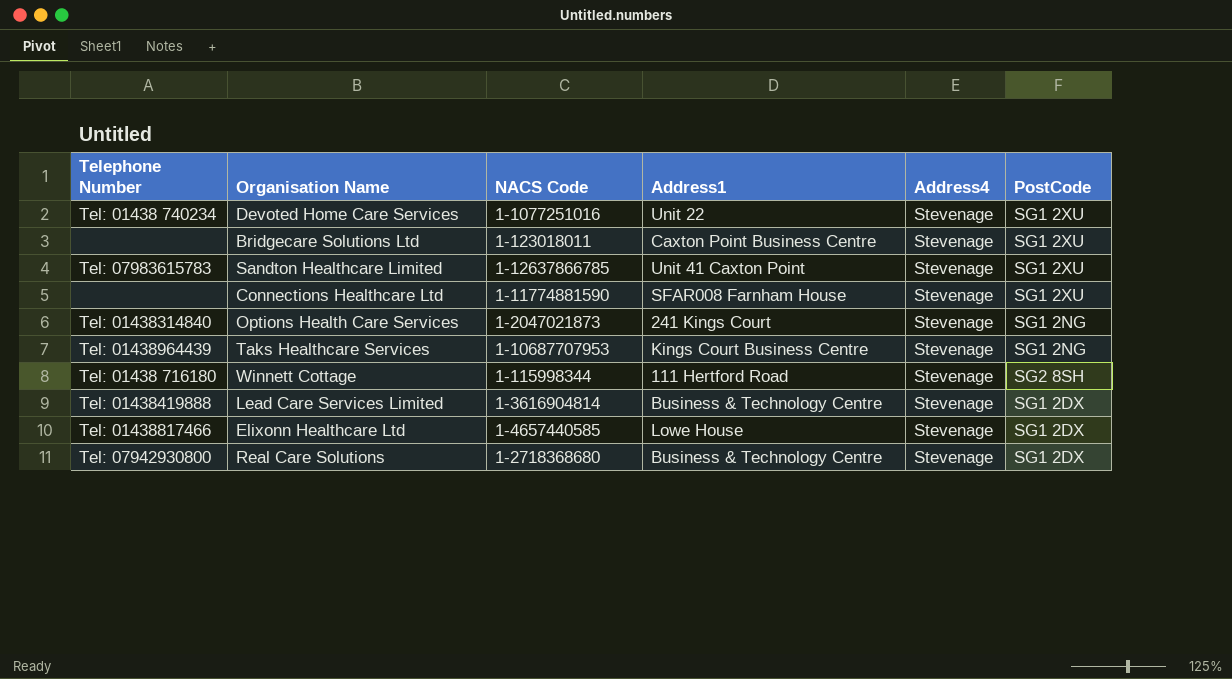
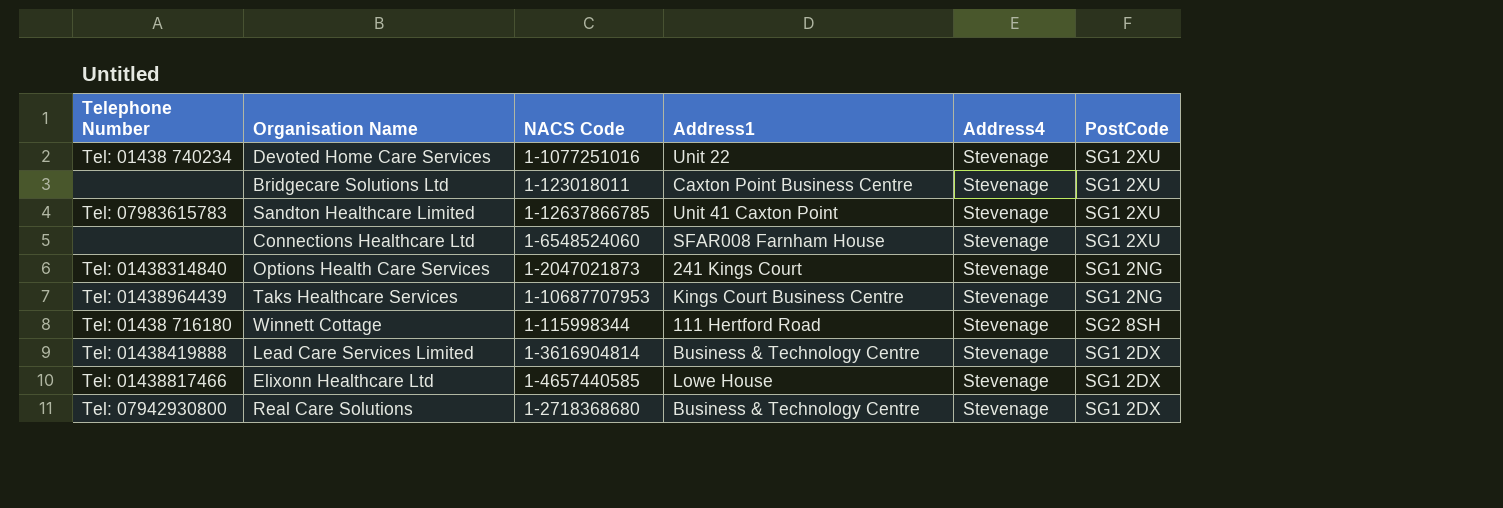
Connections Healthcare Ltd | NACS Code: 1-11774881590 -> 1-6548524060

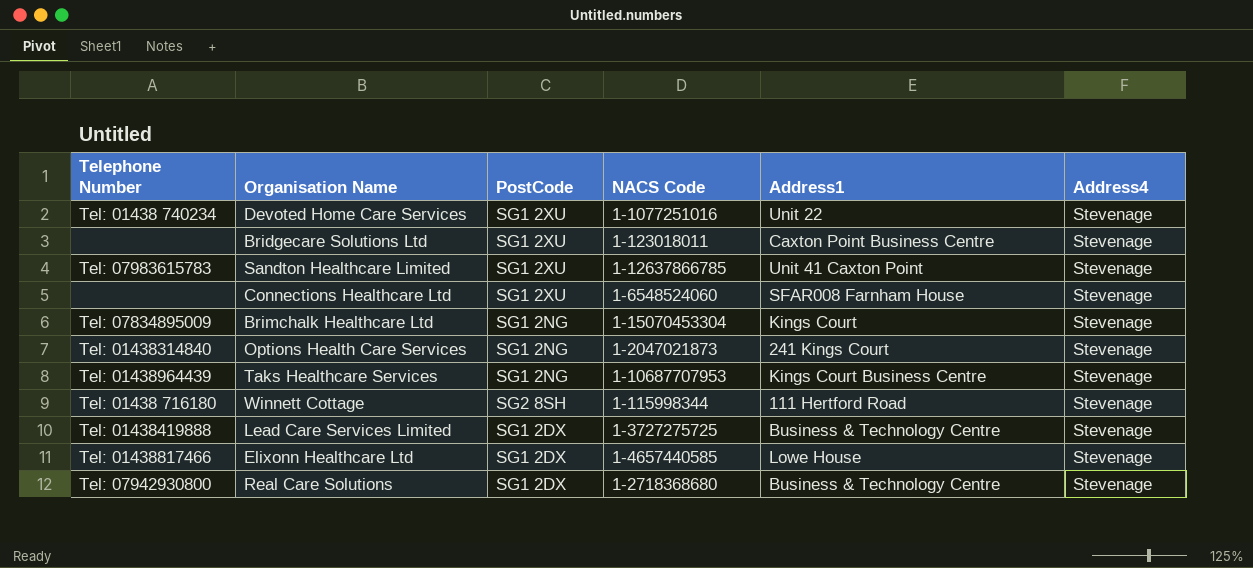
column PostCode | position: 6 -> 3
row Brimchalk Healthcare Ltd: none -> Tel: 07834895009 | SG1 2NG | 1-15070453304 | Kings Court | Stevenage
Lead Care Services Limited | NACS Code: 1-3616904814 -> 1-3727275725

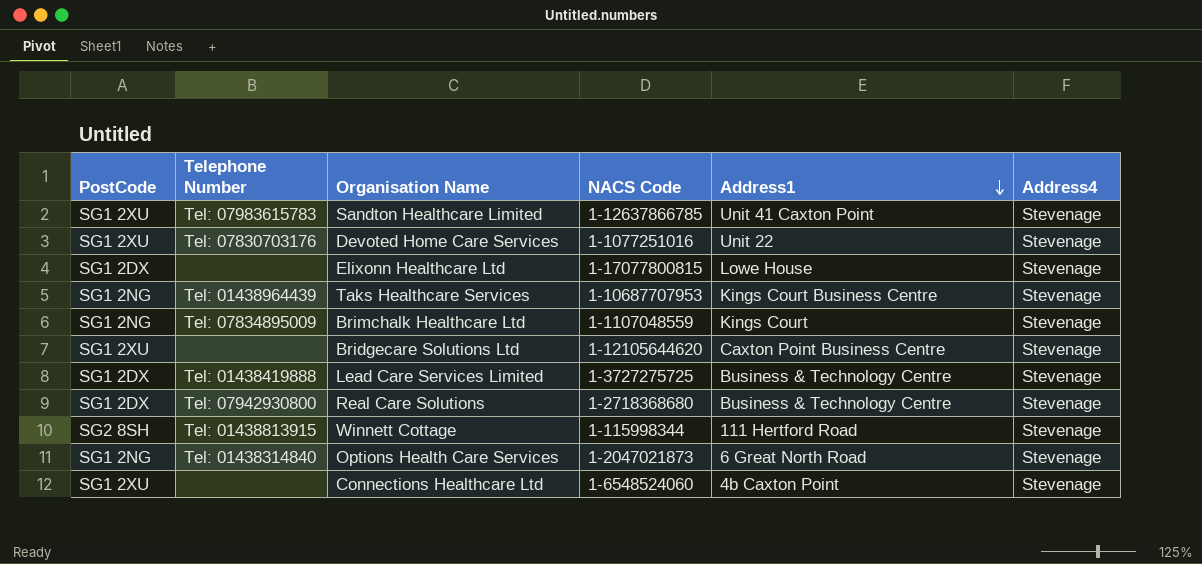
row order: none -> Address1 descending
column PostCode | position: 3 -> 1
Devoted Home Care Services | Telephone Number: Tel: 01438 740234 -> Tel: 07830703176
Elixonn Healthcare Ltd | Telephone Number: Tel: 01438817466 -> none
Elixonn Healthcare Ltd | NACS Code: 1-4657440585 -> 1-17077800815
Brimchalk Healthcare Ltd | NACS Code: 1-15070453304 -> 1-1107048559
Bridgecare Solutions Ltd | NACS Code: 1-123018011 -> 1-12105644620
Winnett Cottage | Telephone Number: Tel: 01438 716180 -> Tel: 01438813915
Options Health Care Services | Address1: 241 Kings Court -> 6 Great North Road
Connections Healthcare Ltd | Address1: SFAR008 Farnham House -> 4b Caxton Point

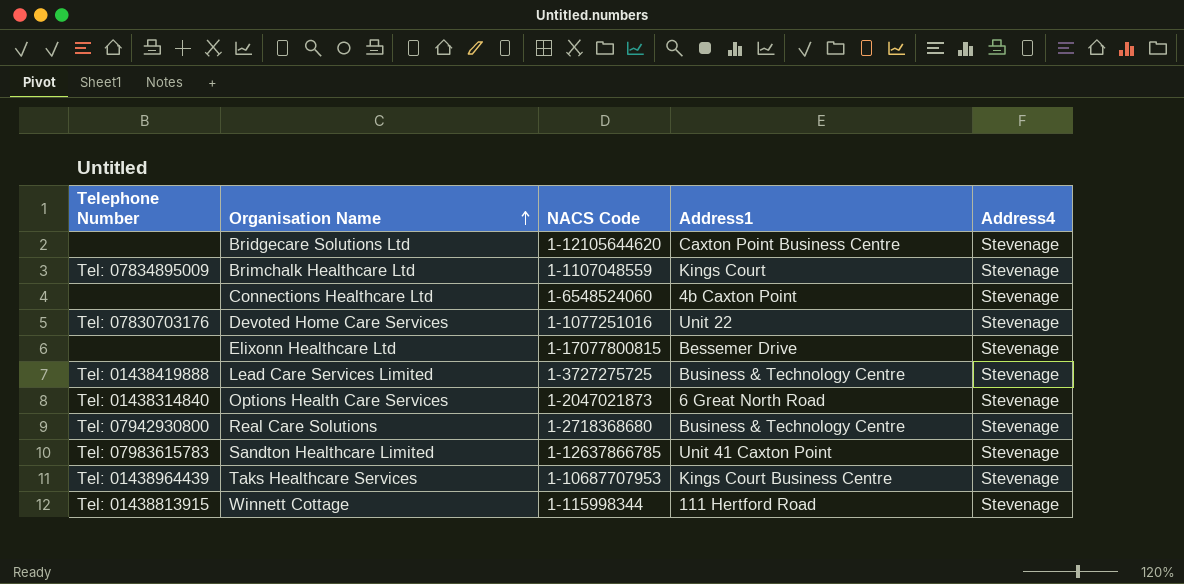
row order: Address1 descending -> Organisation Name ascending
column PostCode | position: 1 -> none
Elixonn Healthcare Ltd | Address1: Lowe House -> Bessemer Drive

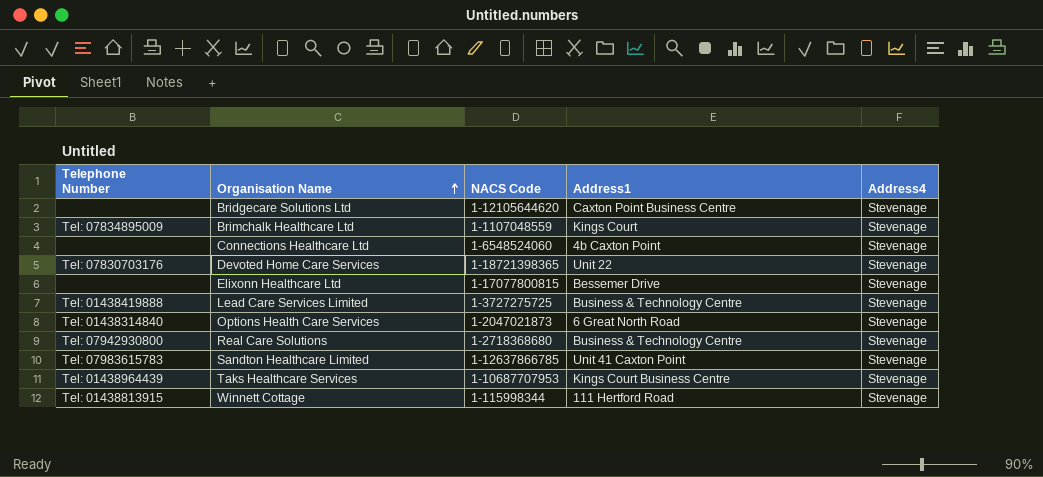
Devoted Home Care Services | NACS Code: 1-1077251016 -> 1-18721398365

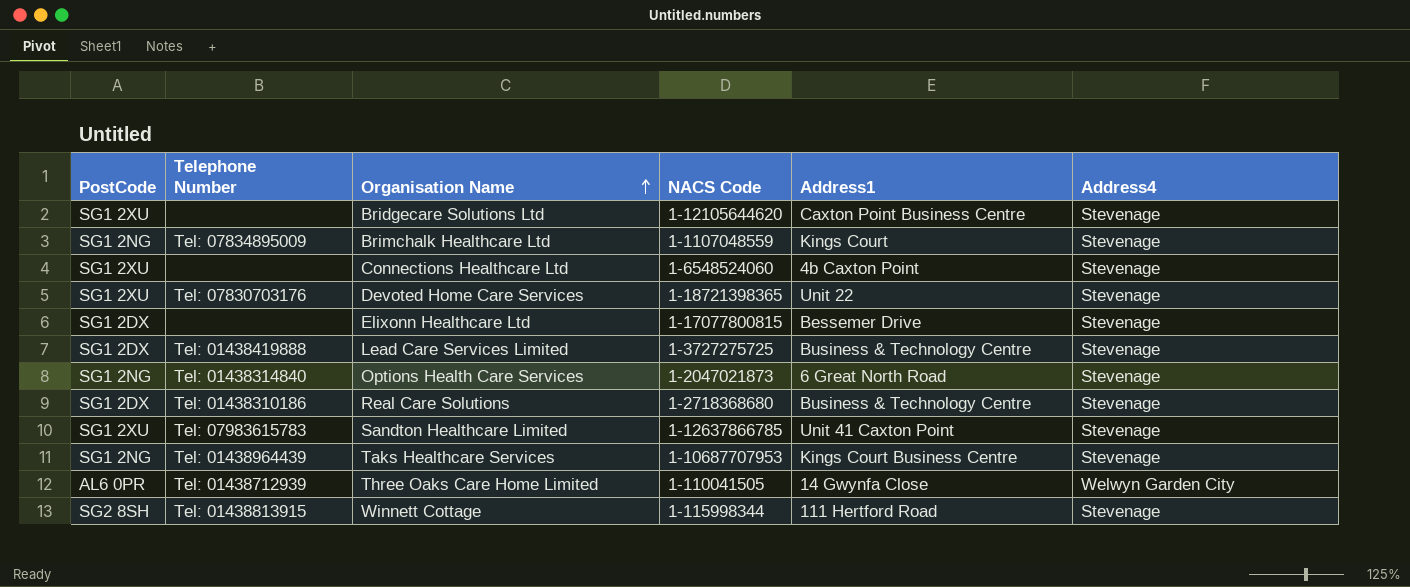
column PostCode | position: none -> 1
Real Care Solutions | Telephone Number: Tel: 07942930800 -> Tel: 01438310186
row Three Oaks Care Home Limited: none -> AL6 0PR | Tel: 01438712939 | 1-110041505 | 14 Gwynfa Close | Welwyn Garden City

